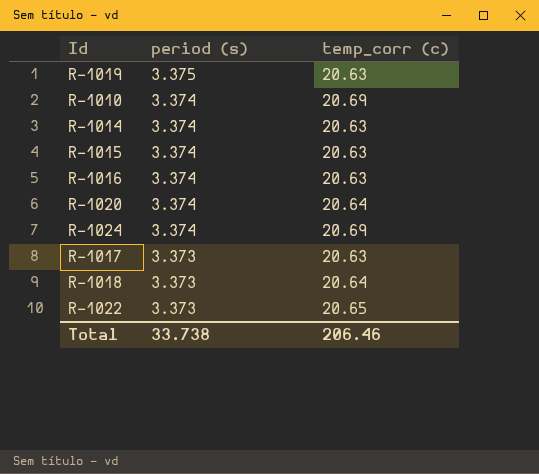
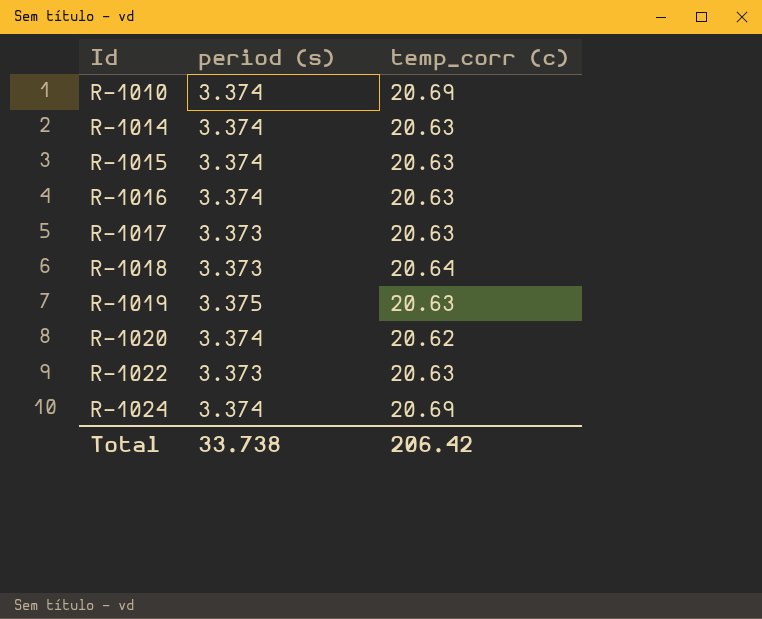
row order: period (s) descending -> Id ascending
R-1020 | temp_corr (c): 20.64 -> 20.62
R-1022 | temp_corr (c): 20.65 -> 20.63
Total | temp_corr (c): 206.46 -> 206.42

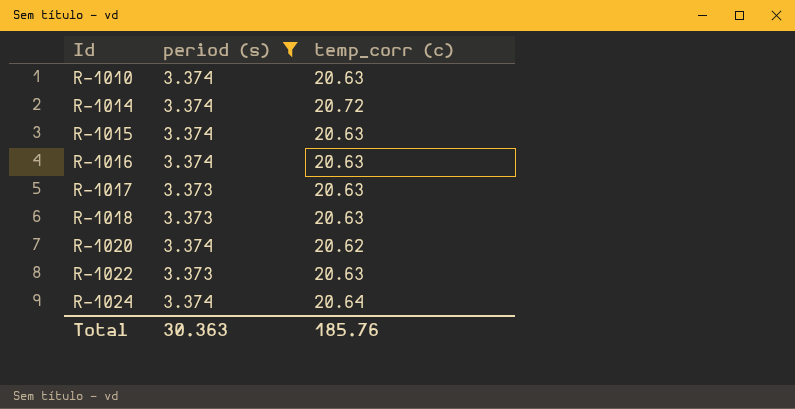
filter: none -> period (s) != 3.375
R-1010 | temp_corr (c): 20.69 -> 20.63
R-1014 | temp_corr (c): 20.63 -> 20.72
R-1018 | temp_corr (c): 20.64 -> 20.63
R-1024 | temp_corr (c): 20.69 -> 20.64
Total | period (s): 33.738 -> 30.363
Total | temp_corr (c): 206.42 -> 185.76

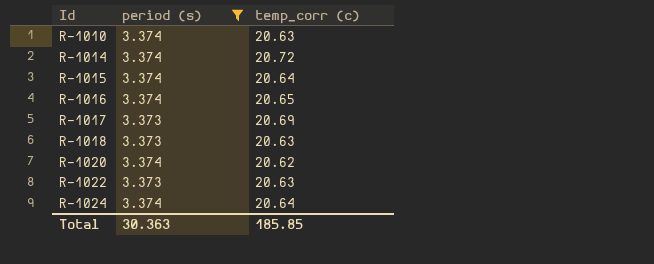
R-1015 | temp_corr (c): 20.63 -> 20.64
R-1016 | temp_corr (c): 20.63 -> 20.65
R-1017 | temp_corr (c): 20.63 -> 20.69
Total | temp_corr (c): 185.76 -> 185.85

